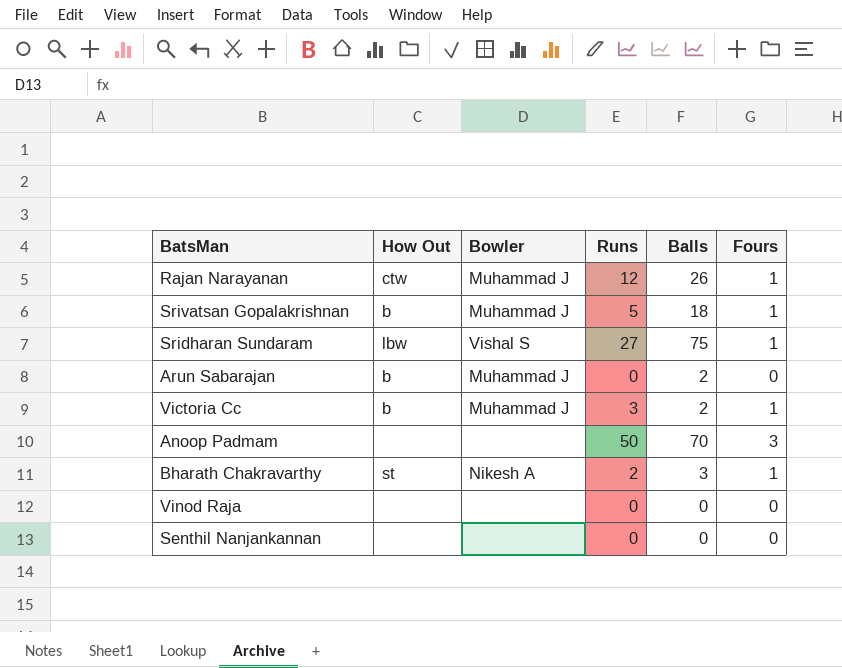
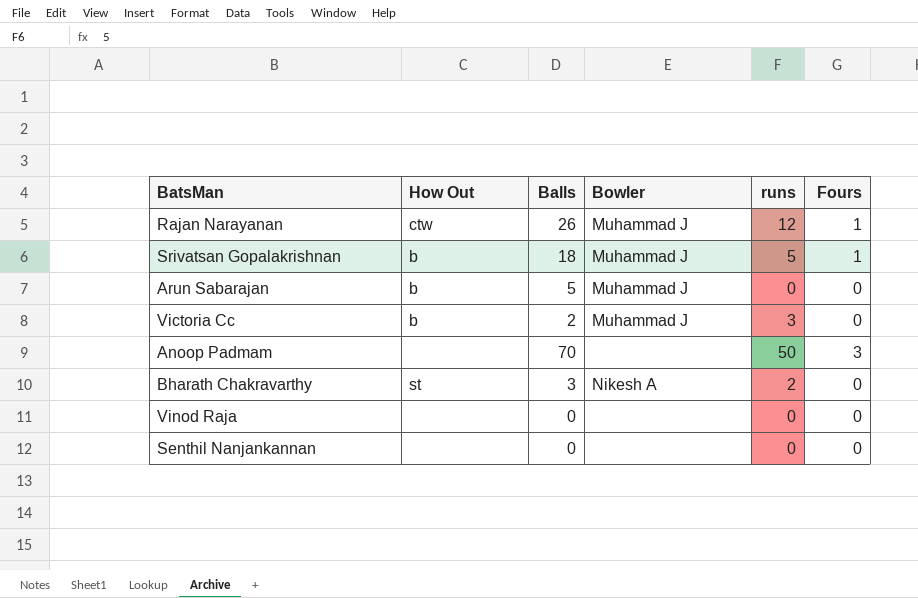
column Balls | position: 5 -> 3
column name: Runs -> runs
row Sridharan Sundaram: lbw | Vishal S | 27 | 75 | 1 -> none
Arun Sabarajan | Balls: 2 -> 5
Victoria Cc | Fours: 1 -> 0
Bharath Chakravarthy | Fours: 1 -> 0

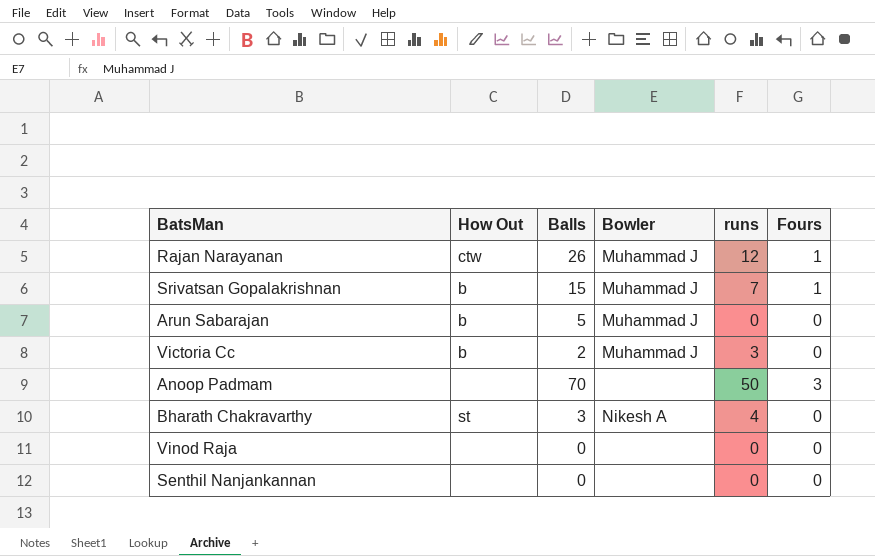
Srivatsan Gopalakrishnan | Balls: 18 -> 15
Srivatsan Gopalakrishnan | runs: 5 -> 7
Bharath Chakravarthy | runs: 2 -> 4

